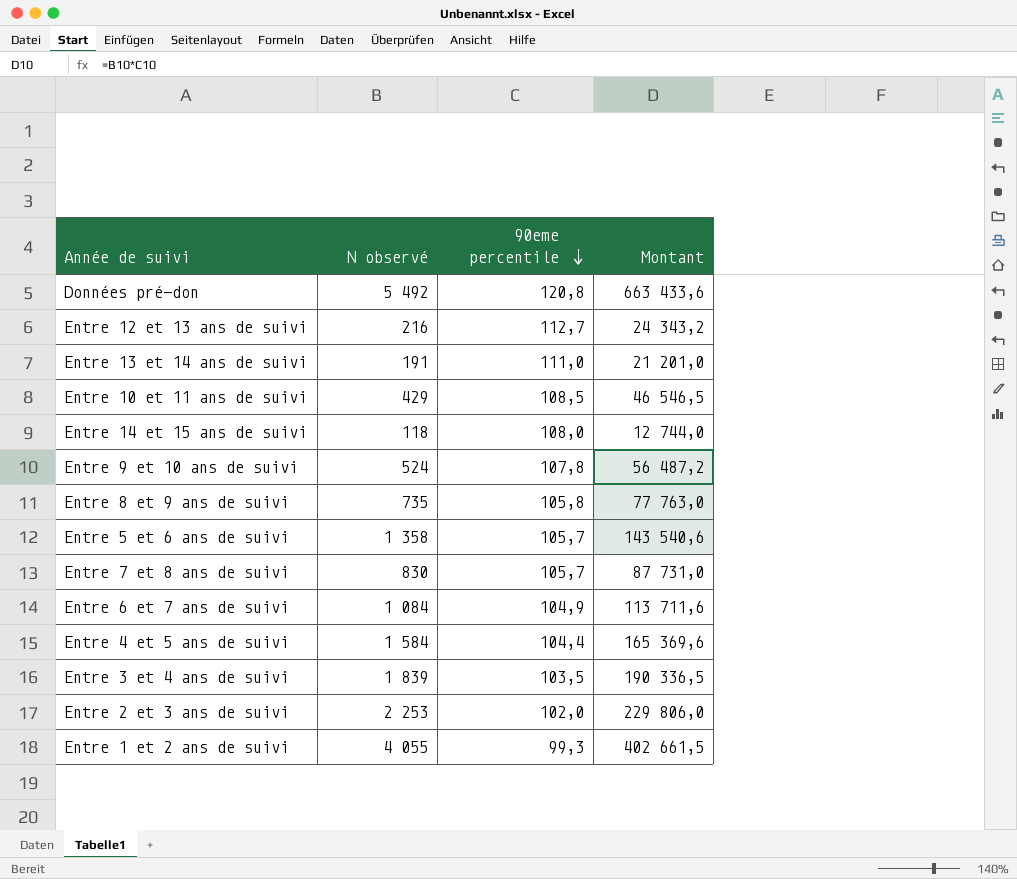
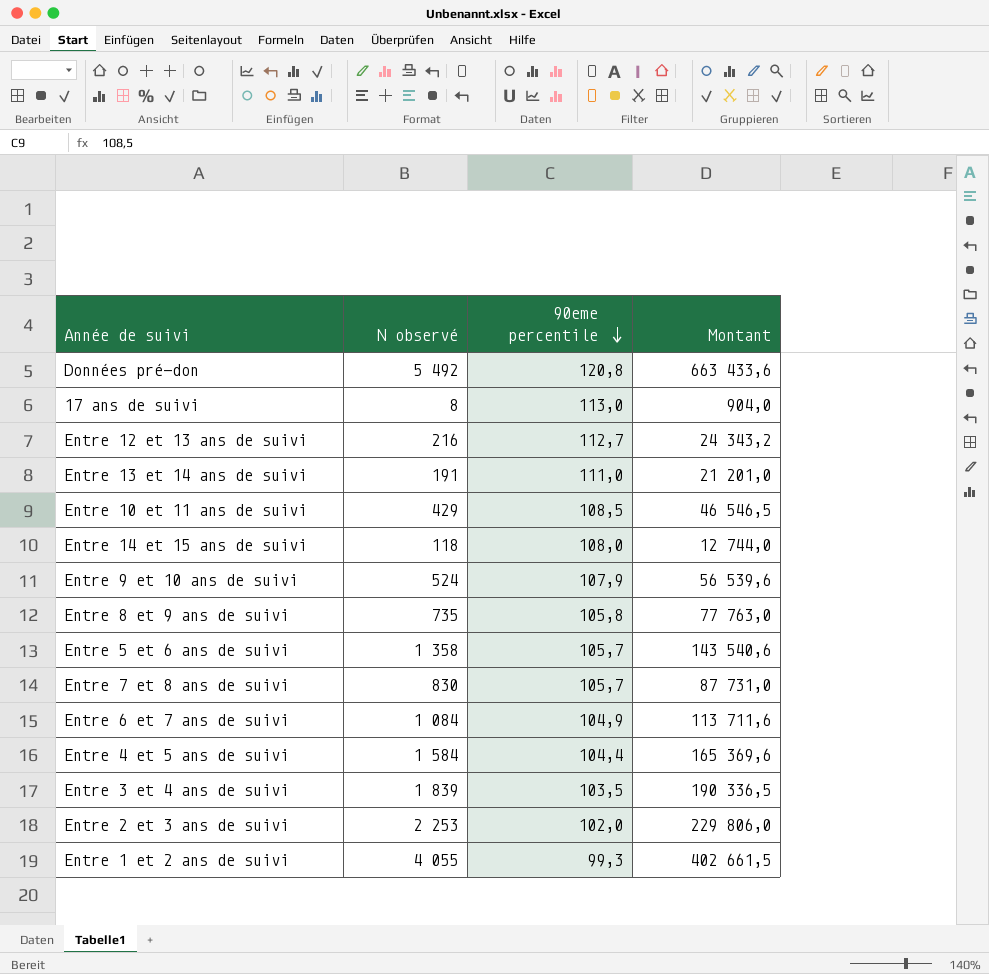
row 17 ans de suivi: none -> 8 | 113,0 | 904,0
Entre 9 et 10 ans de suivi | 90eme percentile: 107,8 -> 107,9
Entre 9 et 10 ans de suivi | Montant: 56 487,2 -> 56 539,6

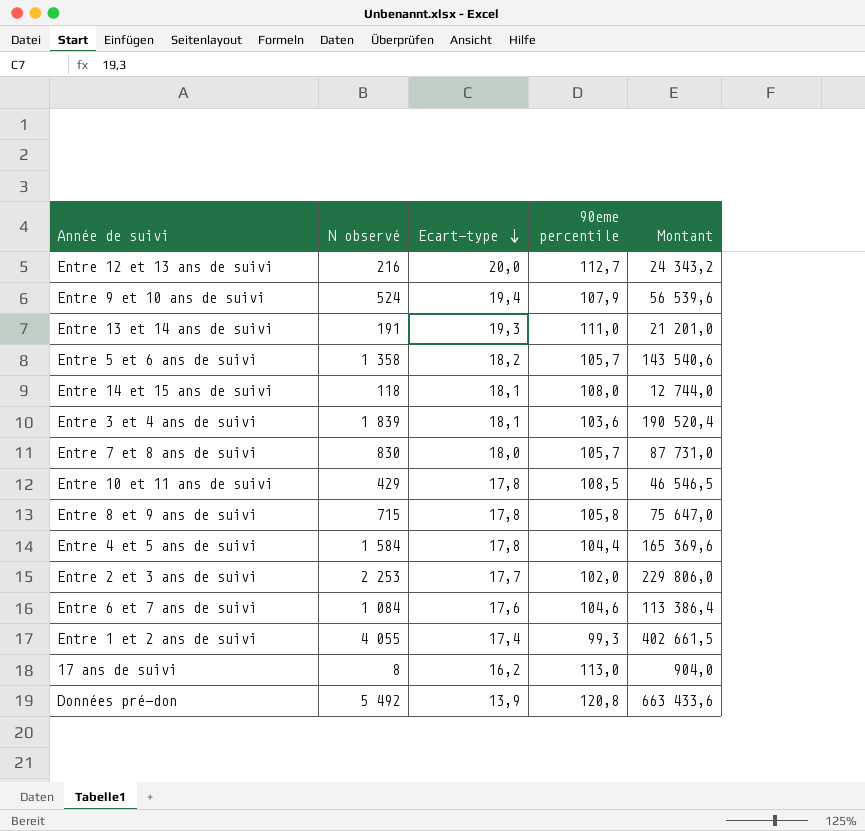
row order: 90eme percentile descending -> Ecart-type descending
column Ecart-type | position: none -> 3
Entre 3 et 4 ans de suivi | 90eme percentile: 103,5 -> 103,6
Entre 3 et 4 ans de suivi | Montant: 190 336,5 -> 190 520,4
Entre 8 et 9 ans de suivi | N observé: 735 -> 715
Entre 8 et 9 ans de suivi | Montant: 77 763,0 -> 75 647,0
Entre 6 et 7 ans de suivi | 90eme percentile: 104,9 -> 104,6
Entre 6 et 7 ans de suivi | Montant: 113 711,6 -> 113 386,4

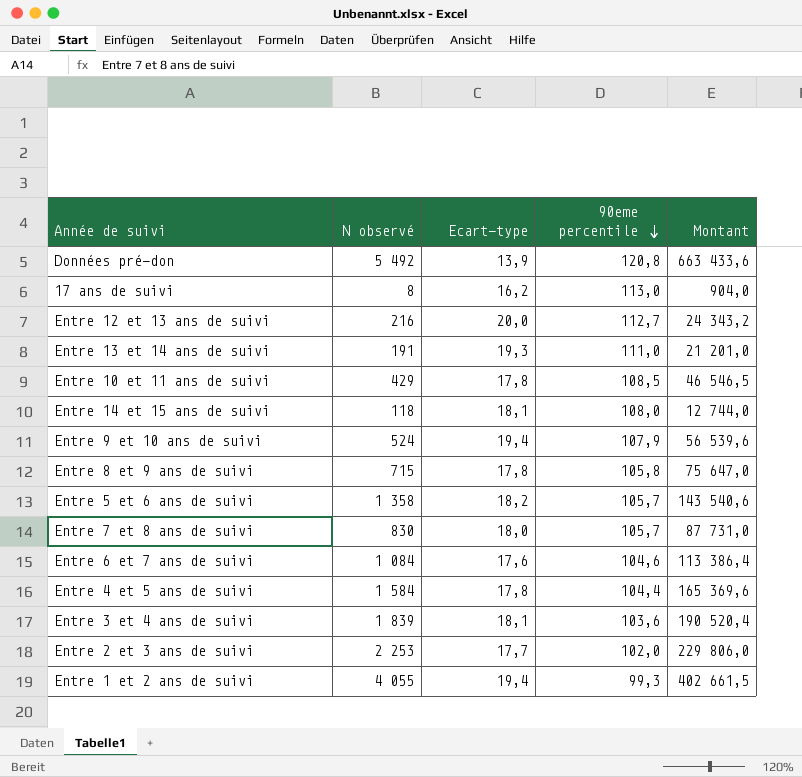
row order: Ecart-type descending -> 90eme percentile descending
Entre 1 et 2 ans de suivi | Ecart-type: 17,4 -> 19,4

